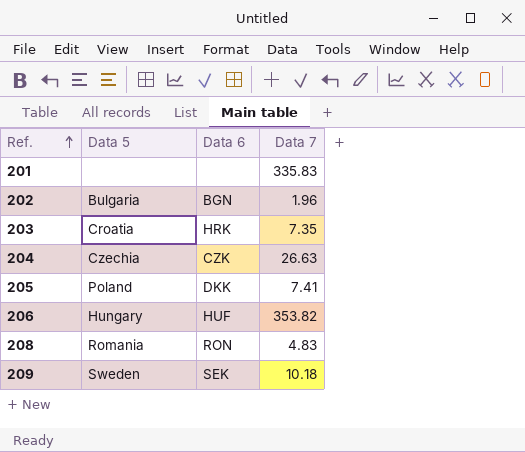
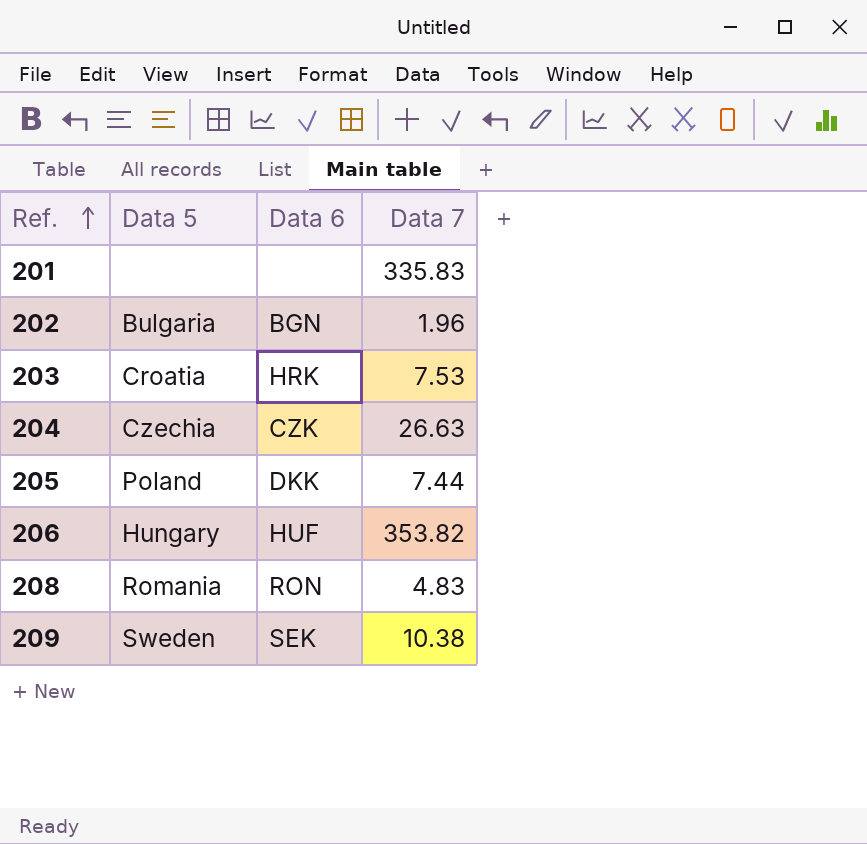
203 | Data 7: 7.35 -> 7.53
205 | Data 7: 7.41 -> 7.44
209 | Data 7: 10.18 -> 10.38

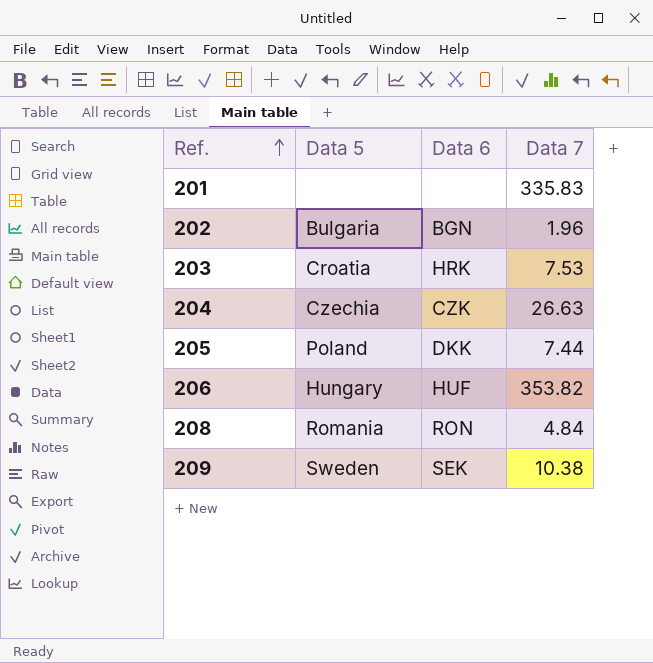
208 | Data 7: 4.83 -> 4.84

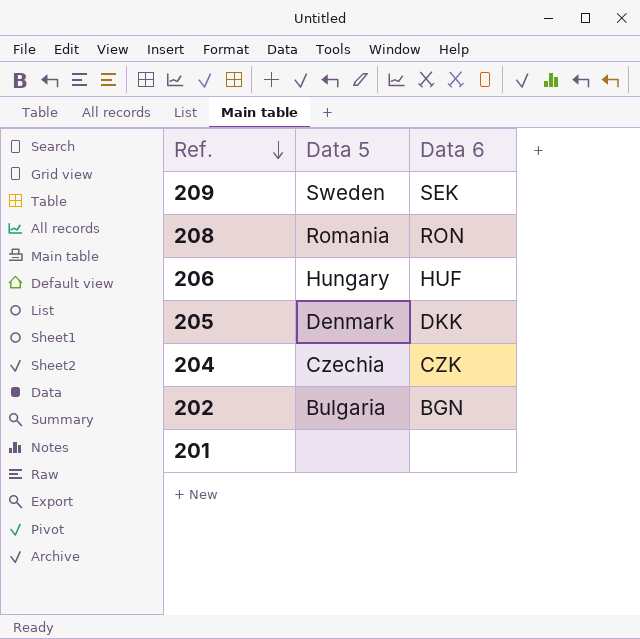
row order: Ref. ascending -> Ref. descending
column Data 7 | position: 4 -> none
row 203: Croatia | HRK | 7.53 -> none
205 | Data 5: Poland -> Denmark

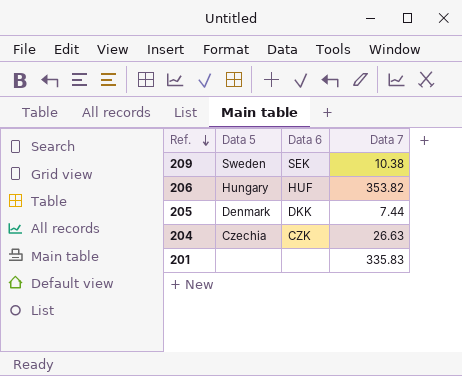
column Data 7 | position: none -> 4
row 208: Romania | RON -> none
row 202: Bulgaria | BGN -> none

